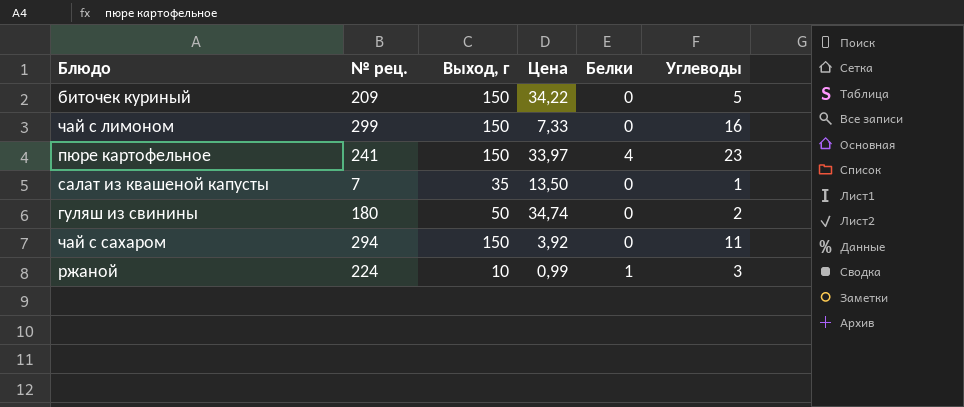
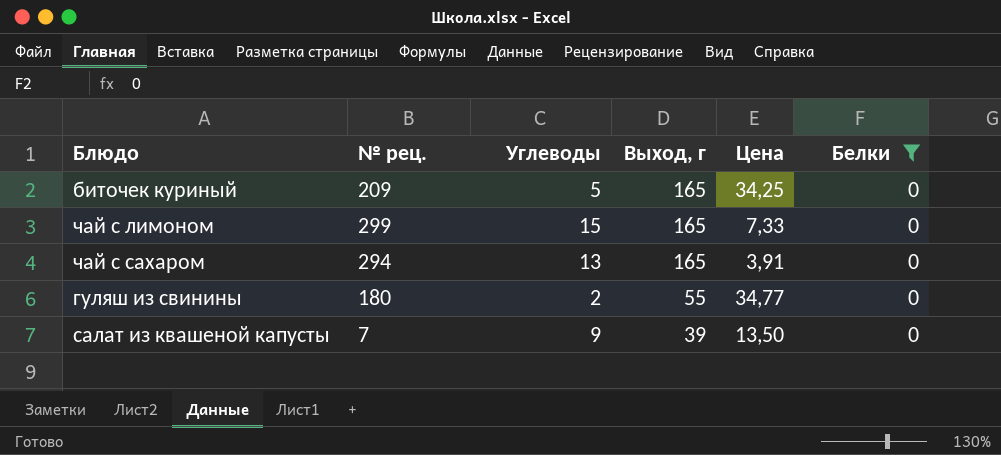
filter: none -> Белки = 0
row order: none -> Выход, г descending
column Углеводы | position: 6 -> 3
биточек куриный | Выход, г: 150 -> 165
биточек куриный | Цена: 34,22 -> 34,25
чай с лимоном | Углеводы: 16 -> 15
чай с лимоном | Выход, г: 150 -> 165
чай с сахаром | Углеводы: 11 -> 13
чай с сахаром | Выход, г: 150 -> 165
чай с сахаром | Цена: 3,92 -> 3,91
гуляш из свинины | Выход, г: 50 -> 55
гуляш из свинины | Цена: 34,74 -> 34,77
салат из квашеной капусты | Углеводы: 1 -> 9
салат из квашеной капусты | Выход, г: 35 -> 39

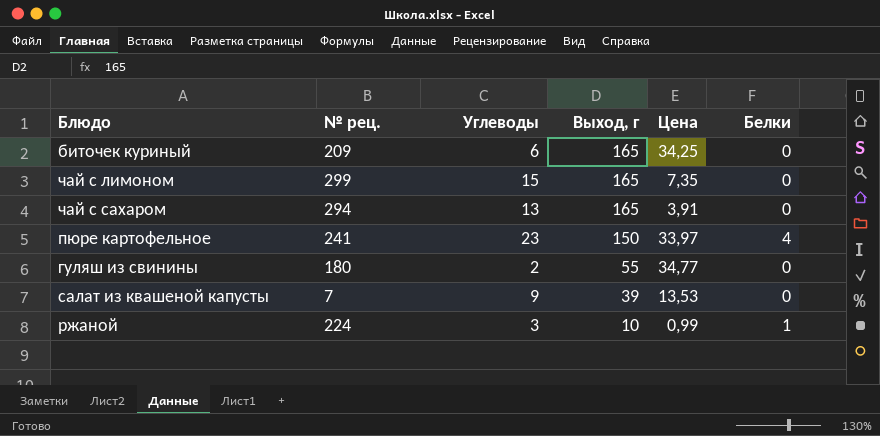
filter: Белки = 0 -> none
биточек куриный | Углеводы: 5 -> 6
чай с лимоном | Цена: 7,33 -> 7,35
салат из квашеной капусты | Цена: 13,50 -> 13,53

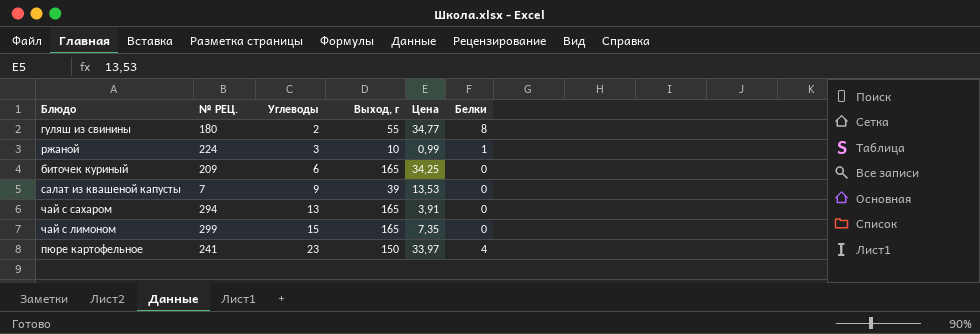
row order: Выход, г descending -> Углеводы ascending
column name: № рец. -> № РЕЦ.
гуляш из свинины | Белки: 0 -> 8

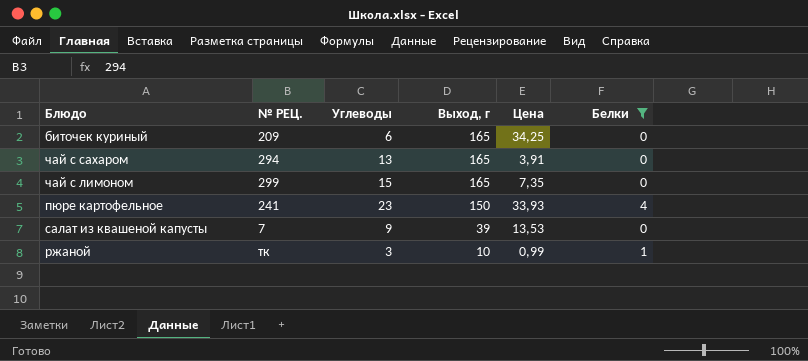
filter: none -> Белки != 8
row order: Углеводы ascending -> Выход, г descending
пюре картофельное | Цена: 33,97 -> 33,93
ржаной | № РЕЦ.: 224 -> тк

